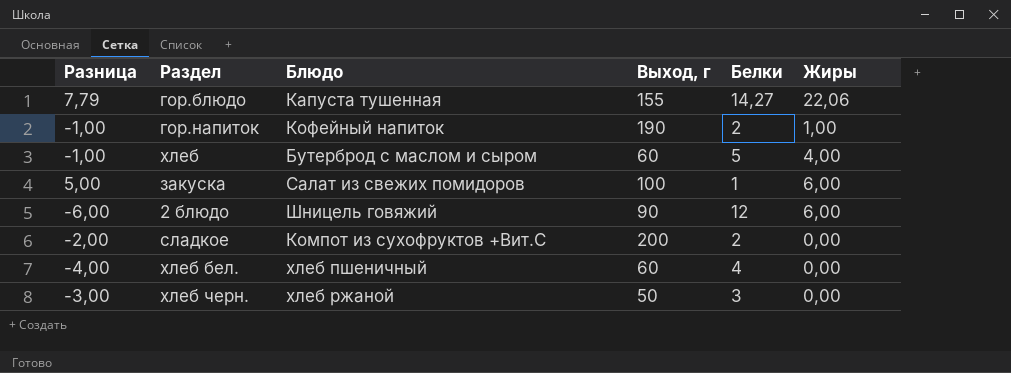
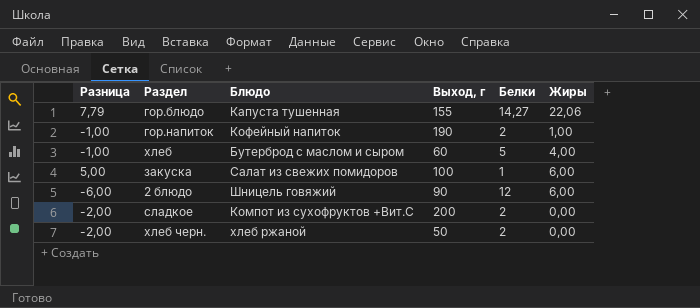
row хлеб бел.: -4,00 | хлеб пшеничный | 60 | 4 | 0,00 -> none
хлеб черн. | Разница: -3,00 -> -2,00
хлеб черн. | Белки: 3 -> 2

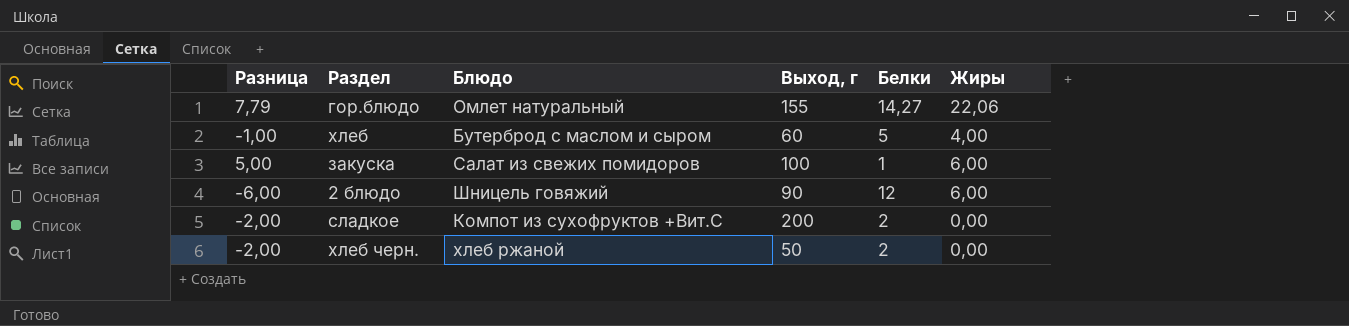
row гор.напиток: -1,00 | Кофейный напиток | 190 | 2 | 1,00 -> none
гор.блюдо | Блюдо: Капуста тушенная -> Омлет натуральный

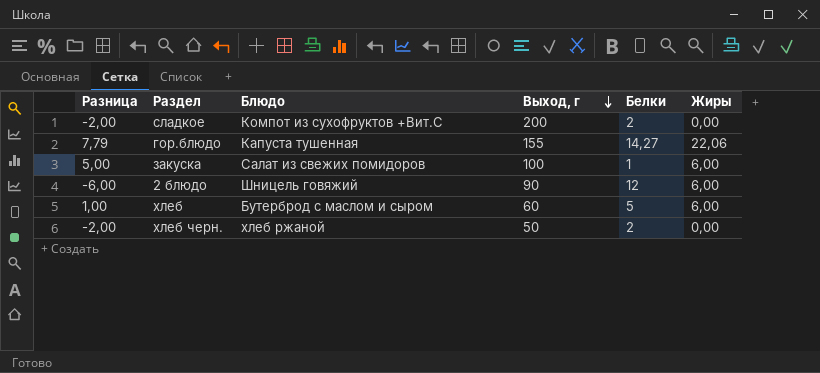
row order: none -> Выход, г descending
гор.блюдо | Блюдо: Омлет натуральный -> Капуста тушенная
хлеб | Разница: -1,00 -> 1,00
хлеб | Жиры: 4,00 -> 6,00

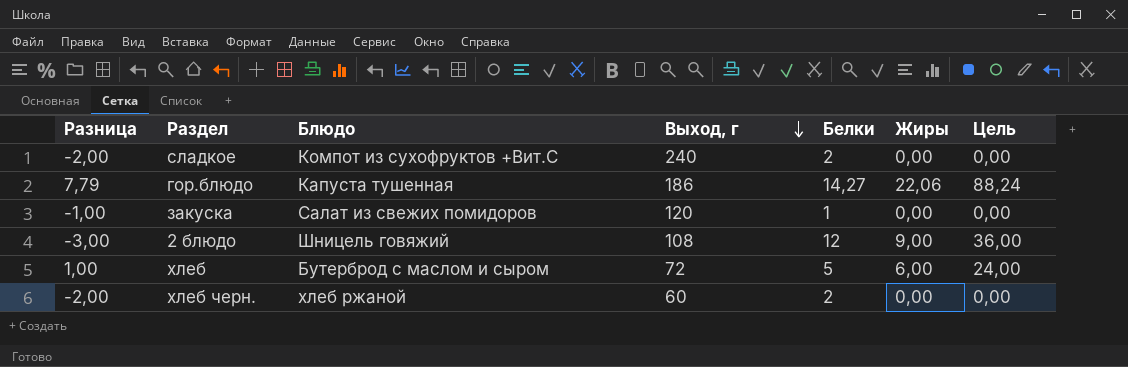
column Цель | formula: none -> [Жиры] * 4
сладкое | Выход, г: 200 -> 240
гор.блюдо | Выход, г: 155 -> 186
закуска | Разница: 5,00 -> -1,00
закуска | Выход, г: 100 -> 120
закуска | Жиры: 6,00 -> 0,00
2 блюдо | Разница: -6,00 -> -3,00
2 блюдо | Выход, г: 90 -> 108
2 блюдо | Жиры: 6,00 -> 9,00
хлеб | Выход, г: 60 -> 72
хлеб черн. | Выход, г: 50 -> 60

